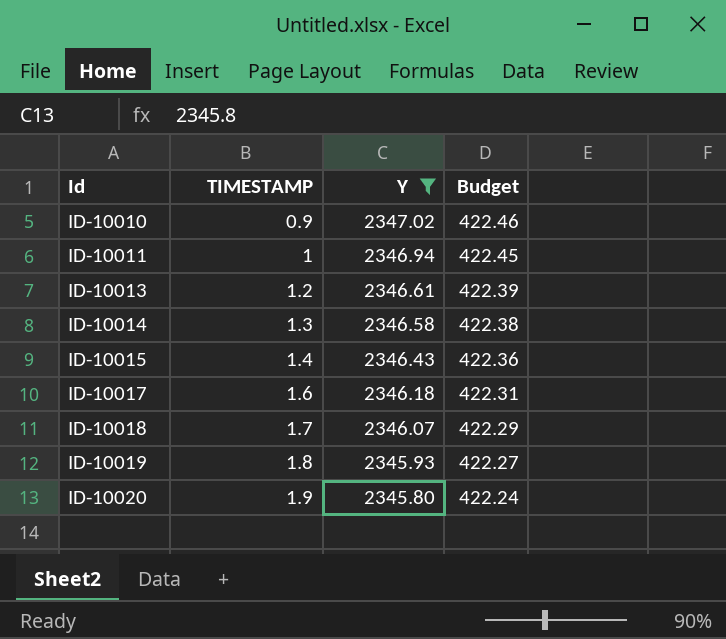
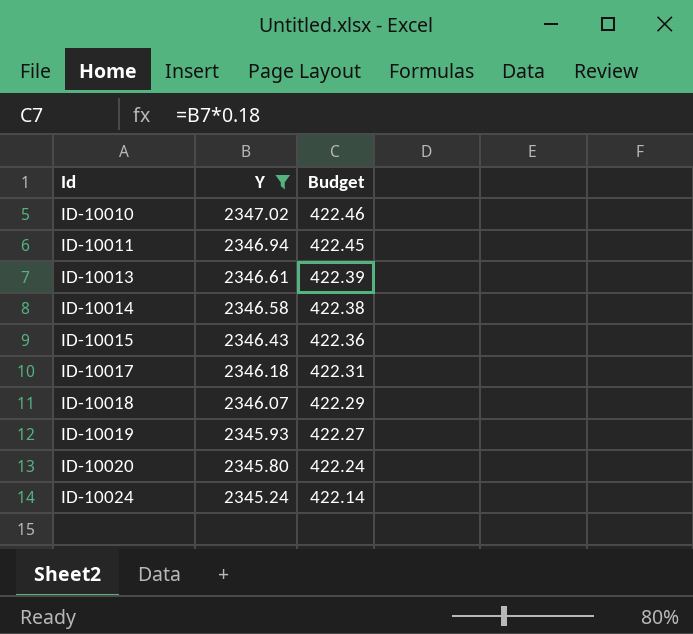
column TIMESTAMP | position: 2 -> none
row ID-10024: none -> 2345.24 | 422.14

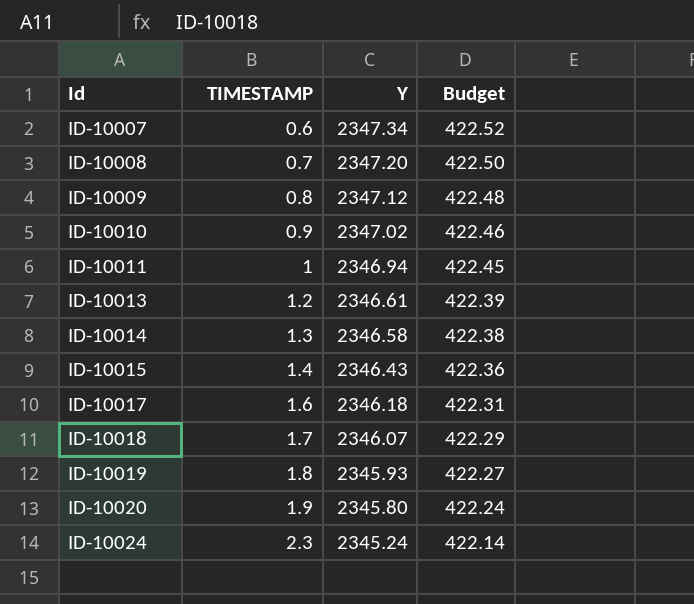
filter: Y <= 2347.02 -> none
column TIMESTAMP | position: none -> 2

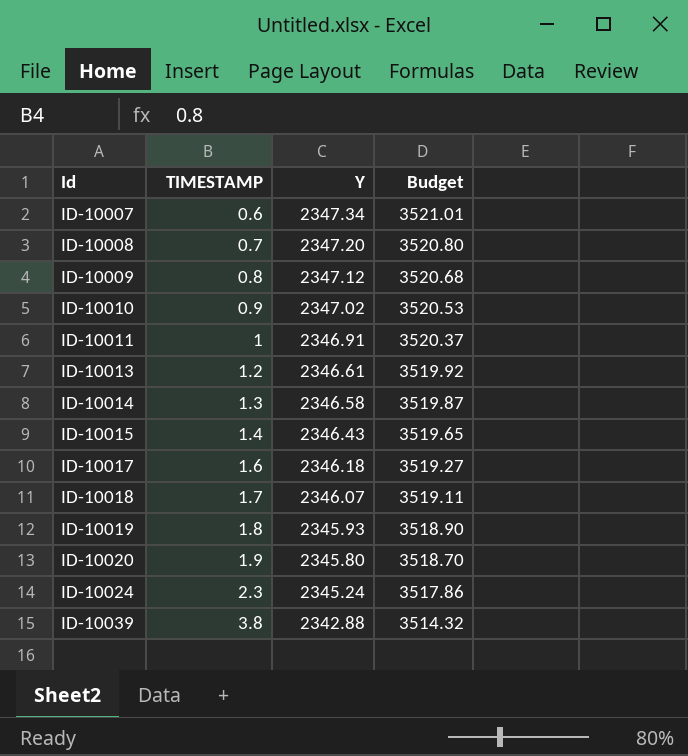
column Budget | formula: [Y] * 0.18 -> [Y] * 1.5
ID-10011 | Y: 2346.94 -> 2346.91
row ID-10039: none -> 3.8 | 2342.88 | 3514.32

